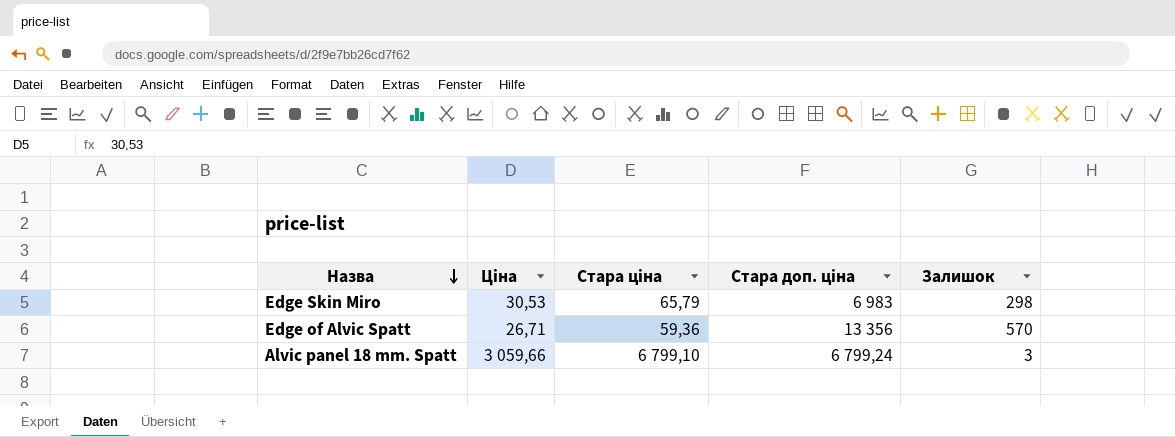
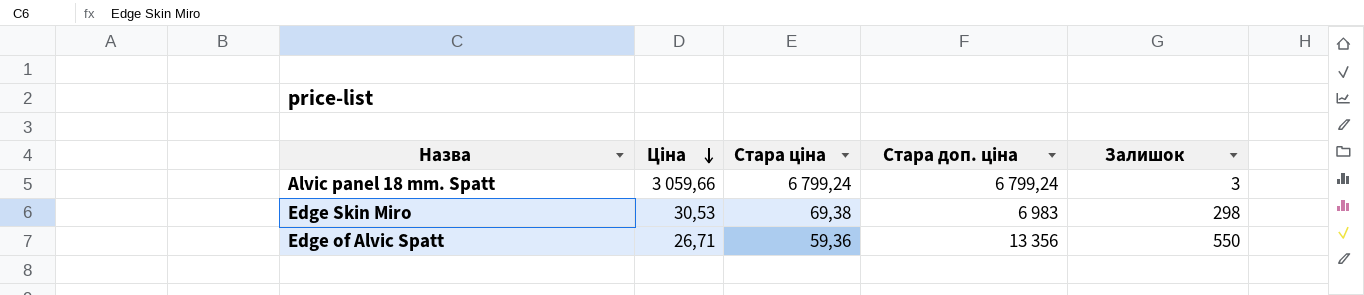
row order: Назва descending -> Ціна descending
Alvic panel 18 mm. Spatt | Стара ціна: 6 799,10 -> 6 799,24
Edge Skin Miro | Стара ціна: 65,79 -> 69,38
Edge of Alvic Spatt | Залишок: 570 -> 550

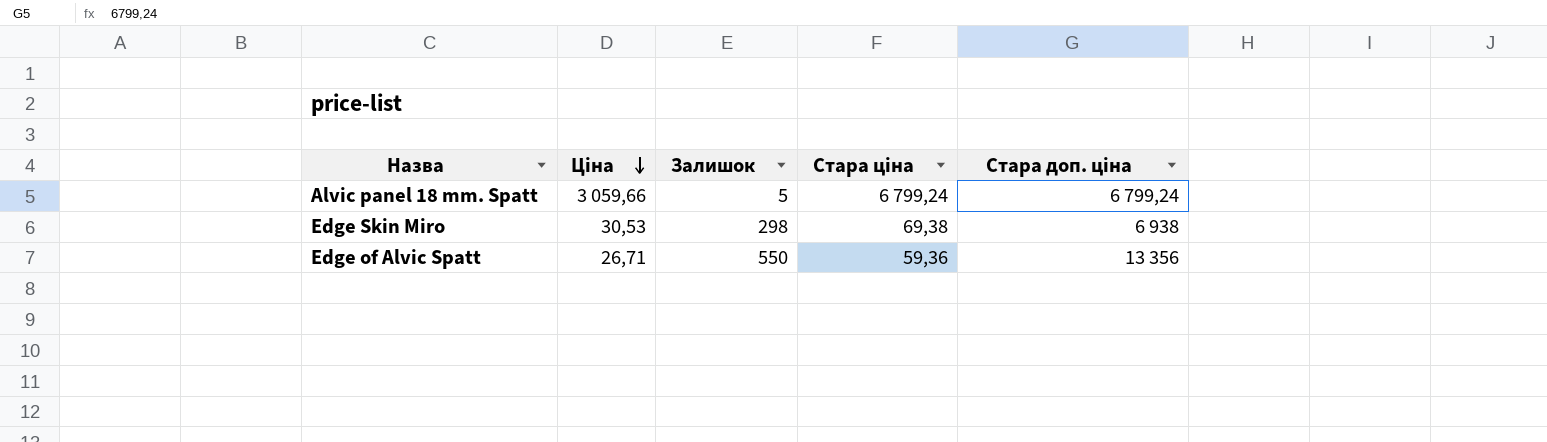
column Залишок | position: 5 -> 3
Alvic panel 18 mm. Spatt | Залишок: 3 -> 5
Edge Skin Miro | Стара доп. ціна: 6 983 -> 6 938

